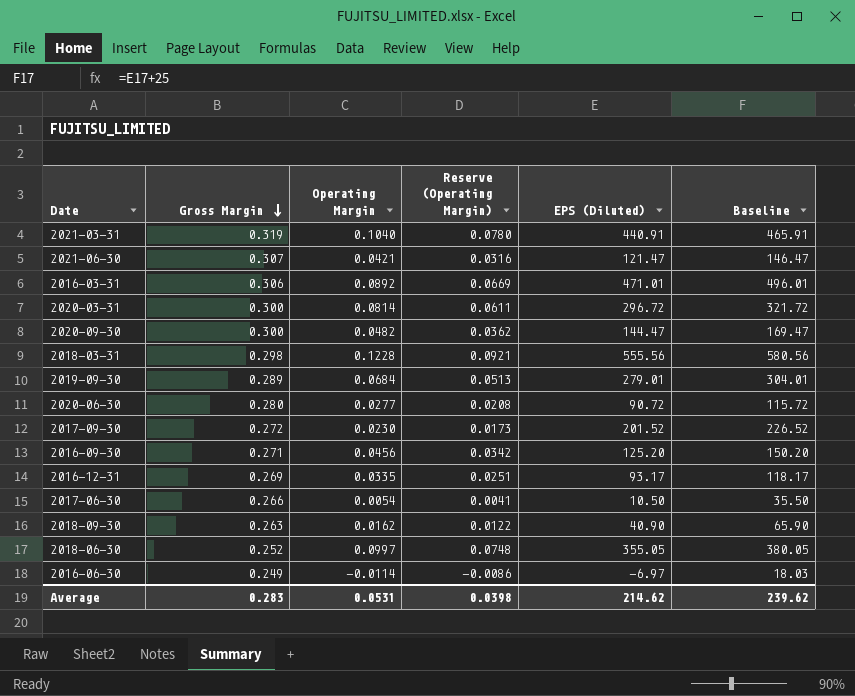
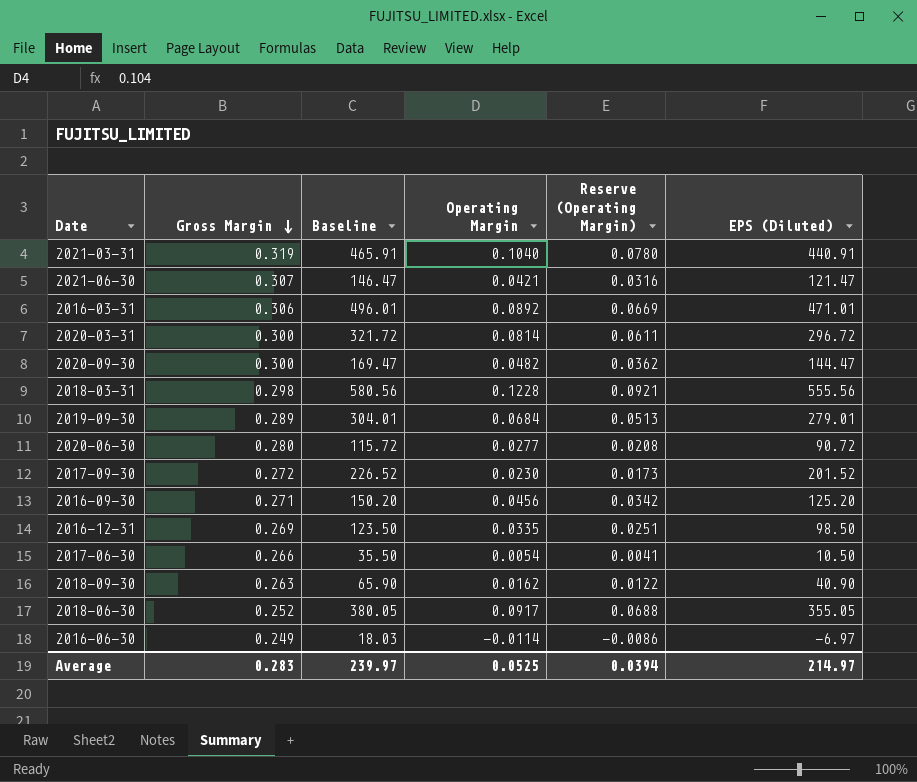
column Baseline | position: 6 -> 3
2016-12-31 | Baseline: 118.17 -> 123.50
2016-12-31 | EPS (Diluted): 93.17 -> 98.50
2018-06-30 | Operating Margin: 0.0997 -> 0.0917
2018-06-30 | Reserve (Operating Margin): 0.0748 -> 0.0688
Average | Baseline: 239.62 -> 239.97
Average | Operating Margin: 0.0531 -> 0.0525
Average | Reserve (Operating Margin): 0.0398 -> 0.0394
Average | EPS (Diluted): 214.62 -> 214.97

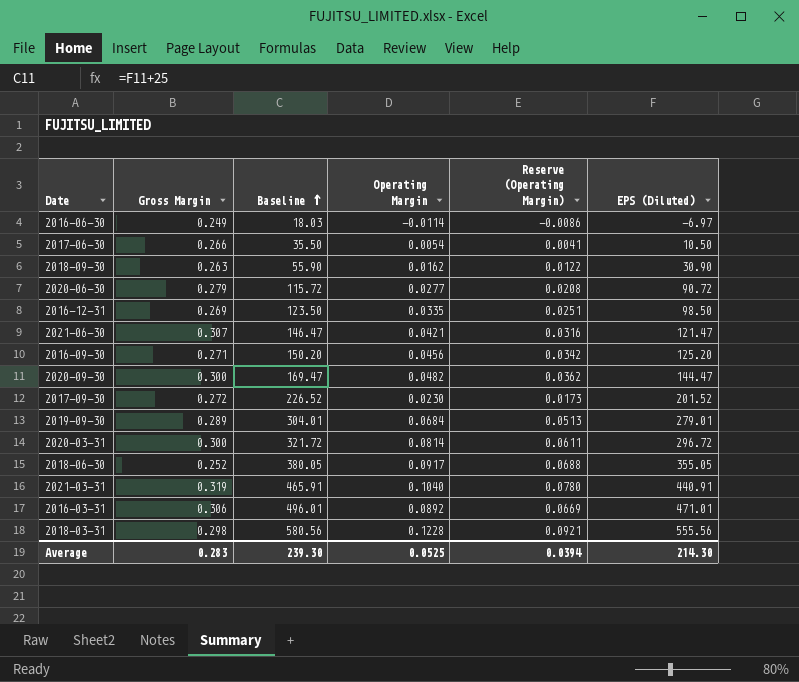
row order: Gross Margin descending -> Baseline ascending
2018-09-30 | Baseline: 65.90 -> 55.90
2018-09-30 | EPS (Diluted): 40.90 -> 30.90
2020-06-30 | Gross Margin: 0.280 -> 0.279
Average | Baseline: 239.97 -> 239.30
Average | EPS (Diluted): 214.97 -> 214.30

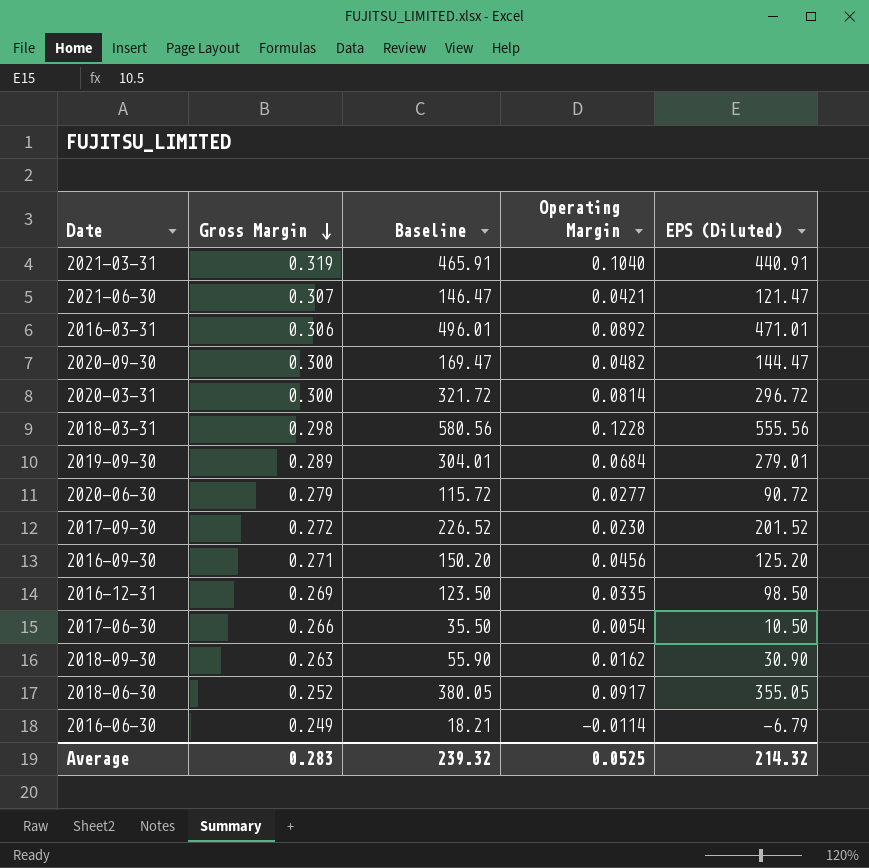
row order: Baseline ascending -> Gross Margin descending
column Reserve (Operating Margin) | formula: [Operating Margin] * 0.75 -> none
2016-06-30 | Baseline: 18.03 -> 18.21
2016-06-30 | EPS (Diluted): -6.97 -> -6.79
Average | Baseline: 239.30 -> 239.32
Average | EPS (Diluted): 214.30 -> 214.32

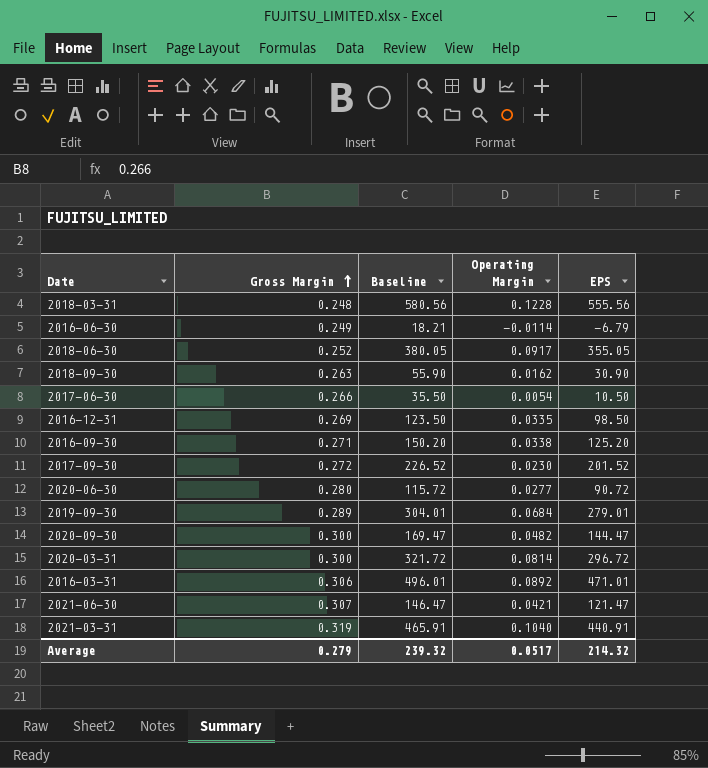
row order: Gross Margin descending -> Gross Margin ascending
column name: EPS (Diluted) -> EPS
2018-03-31 | Gross Margin: 0.298 -> 0.248
2016-09-30 | Operating Margin: 0.0456 -> 0.0338
2020-06-30 | Gross Margin: 0.279 -> 0.280
Average | Gross Margin: 0.283 -> 0.279
Average | Operating Margin: 0.0525 -> 0.0517

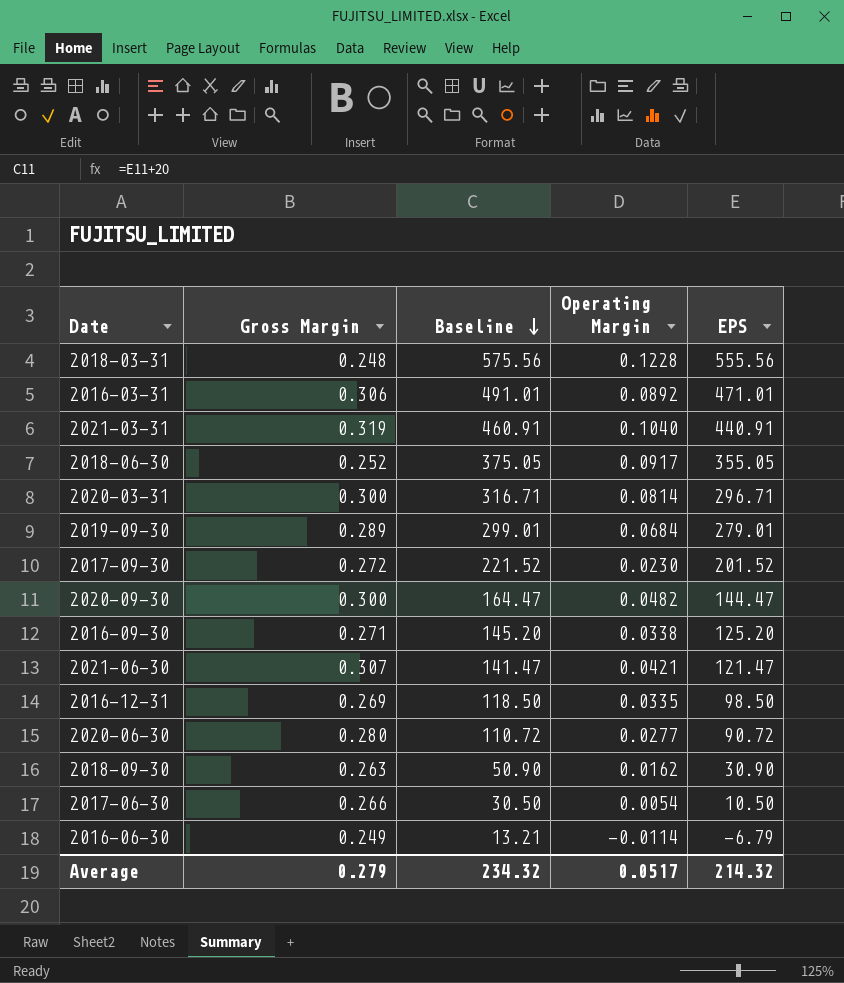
row order: Gross Margin ascending -> Baseline descending
column Baseline | formula: [EPS] + 25 -> [EPS] + 20
2020-03-31 | EPS: 296.72 -> 296.71
Average | Baseline: 239.32 -> 234.32

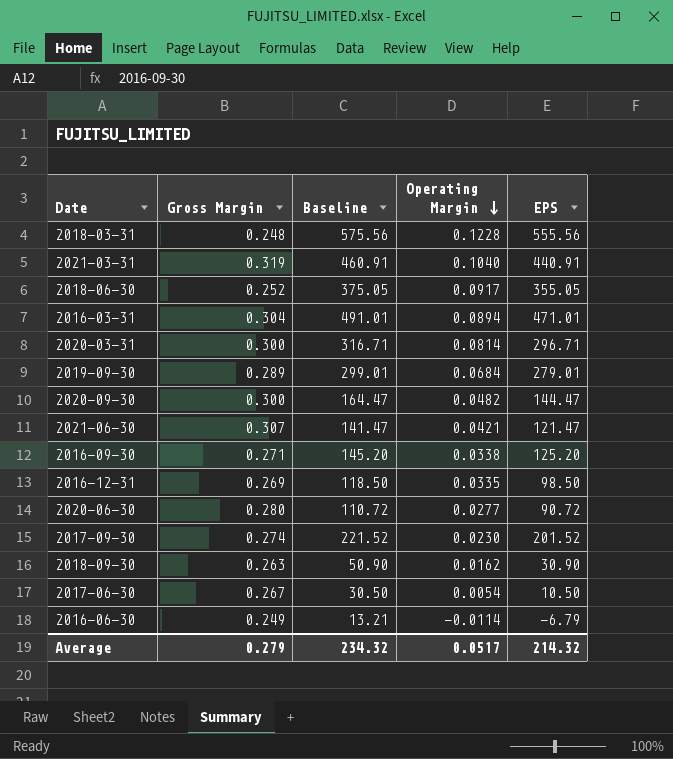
row order: Baseline descending -> Operating Margin descending
2016-03-31 | Gross Margin: 0.306 -> 0.304
2016-03-31 | Operating Margin: 0.0892 -> 0.0894
2017-09-30 | Gross Margin: 0.272 -> 0.274
2017-06-30 | Gross Margin: 0.266 -> 0.267

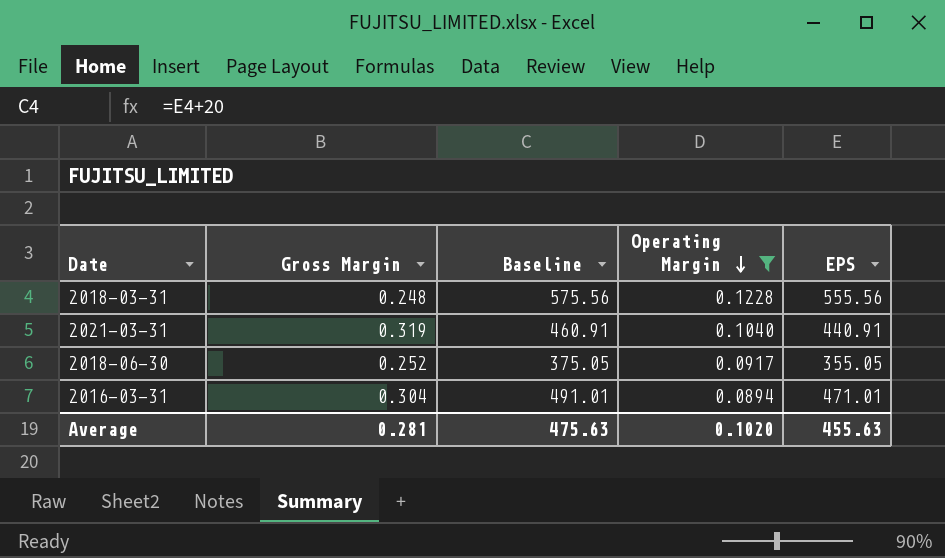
filter: none -> Operating Margin >= 0.0894
Average | Gross Margin: 0.279 -> 0.281
Average | Baseline: 234.32 -> 475.63
Average | Operating Margin: 0.0517 -> 0.1020
Average | EPS: 214.32 -> 455.63

